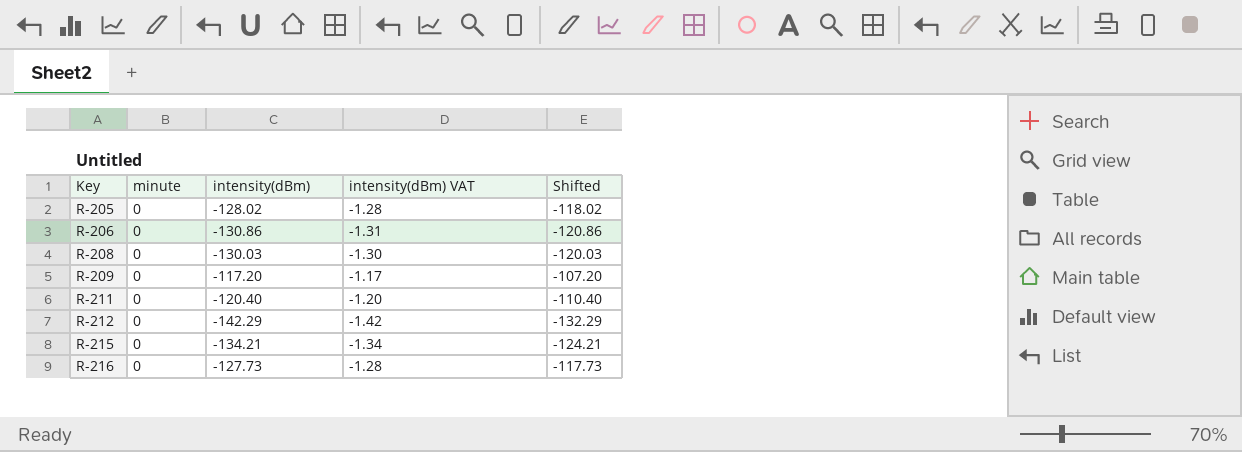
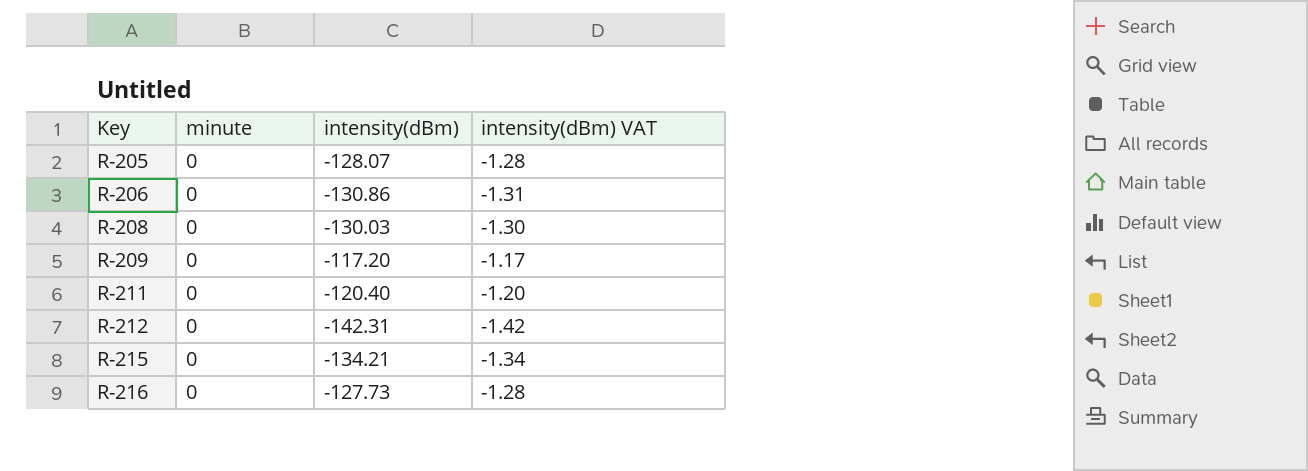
column Shifted | formula: [intensity(dBm)] + 10 -> none
R-205 | intensity(dBm): -128.02 -> -128.07
R-212 | intensity(dBm): -142.29 -> -142.31

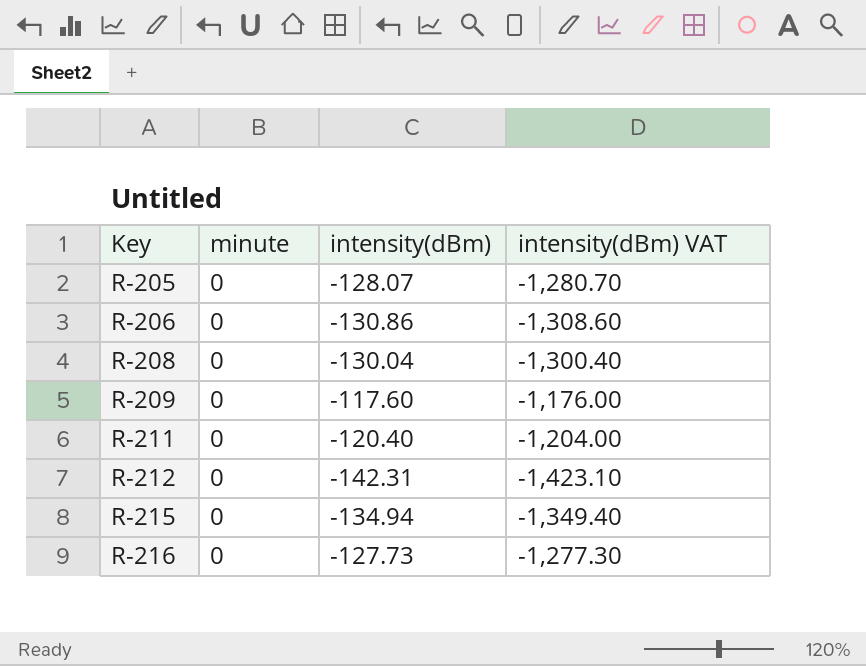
column intensity(dBm) VAT | formula: [intensity(dBm)] * 0.01 -> [intensity(dBm)] * 10
R-208 | intensity(dBm): -130.03 -> -130.04
R-209 | intensity(dBm): -117.20 -> -117.60
R-215 | intensity(dBm): -134.21 -> -134.94

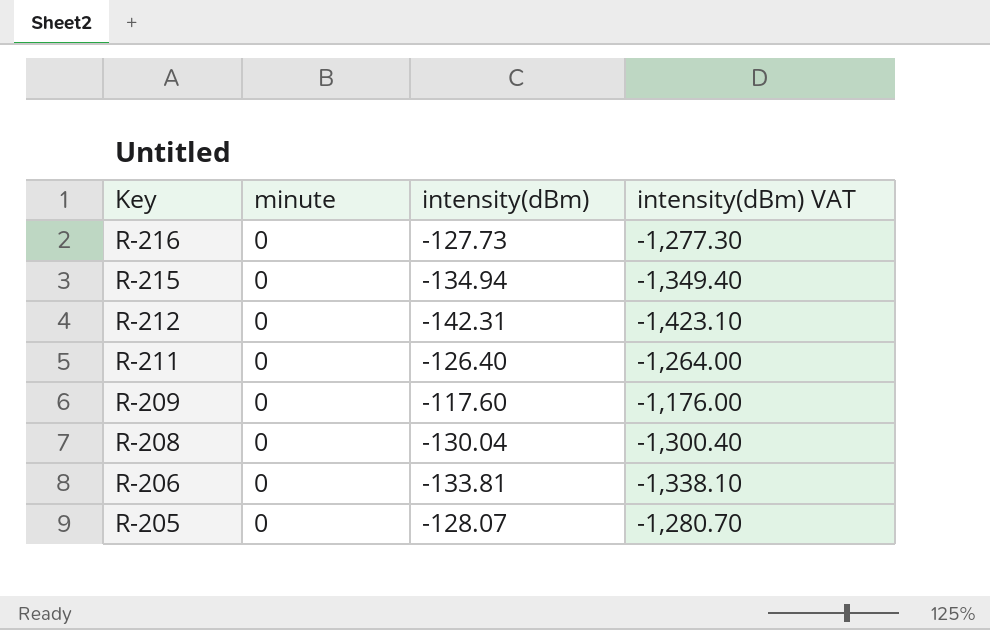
row order: Key ascending -> Key descending
R-211 | intensity(dBm): -120.40 -> -126.40
R-211 | intensity(dBm) VAT: -1,204.00 -> -1,264.00
R-206 | intensity(dBm): -130.86 -> -133.81
R-206 | intensity(dBm) VAT: -1,308.60 -> -1,338.10

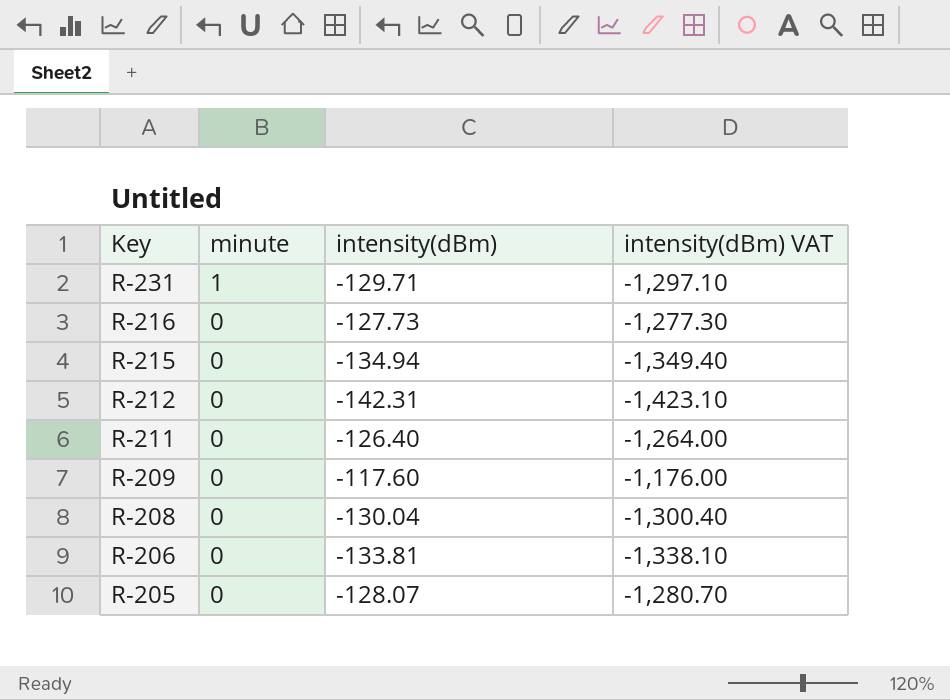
row R-231: none -> 1 | -129.71 | -1,297.10

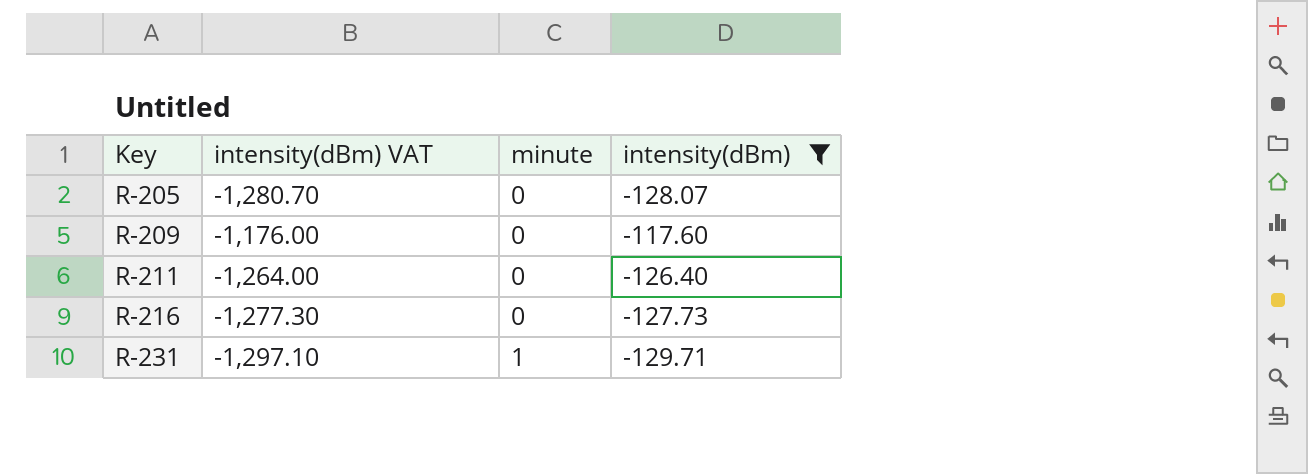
filter: none -> intensity(dBm) >= -129.71
row order: Key descending -> Key ascending
column intensity(dBm) VAT | position: 4 -> 2

